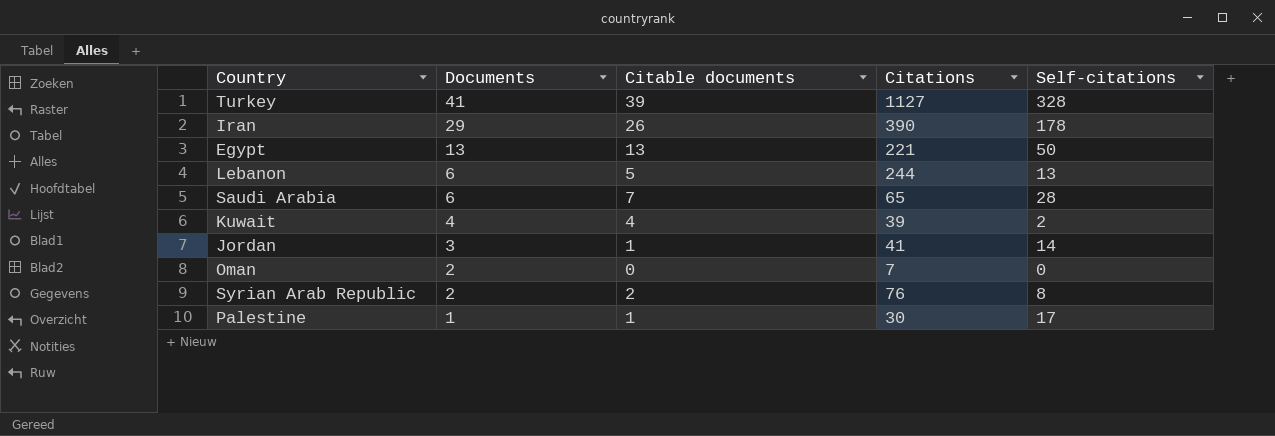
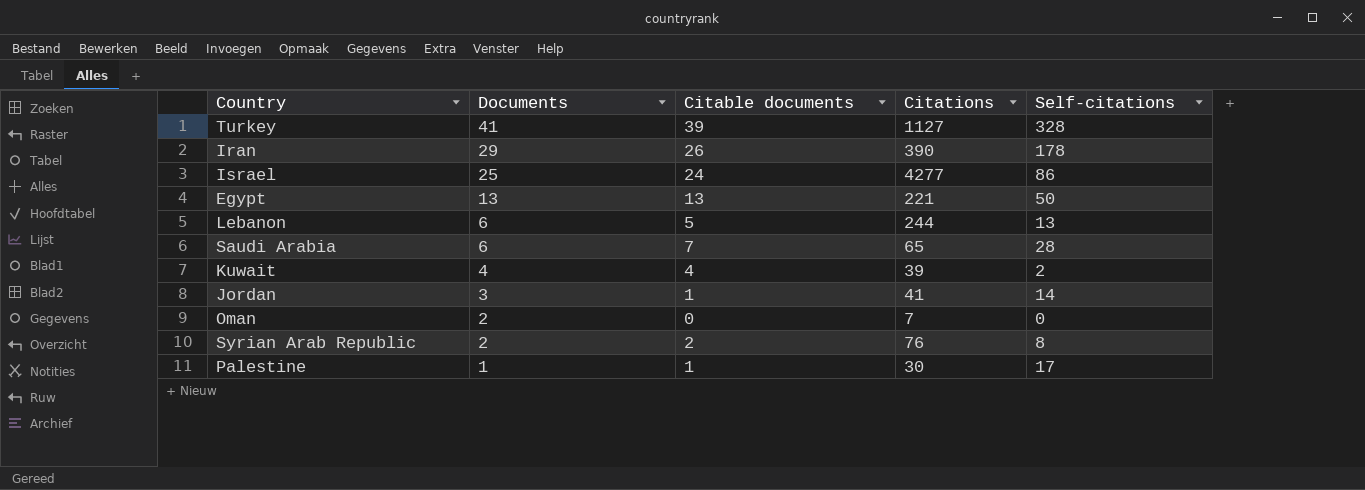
row Israel: none -> 25 | 24 | 4277 | 86

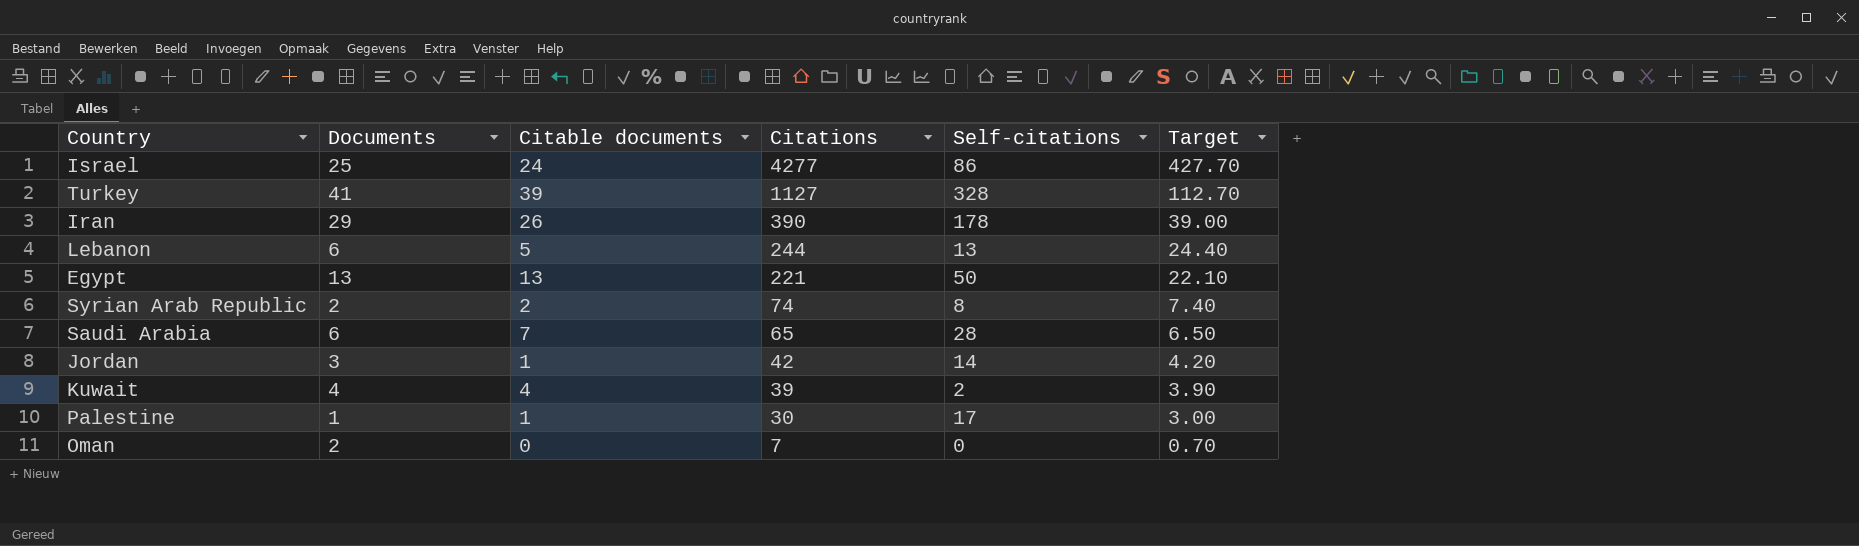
row order: Documents descending -> Citations descending
column Target | formula: none -> [Citations] * 0.1
Syrian Arab Republic | Citations: 76 -> 74
Jordan | Citations: 41 -> 42

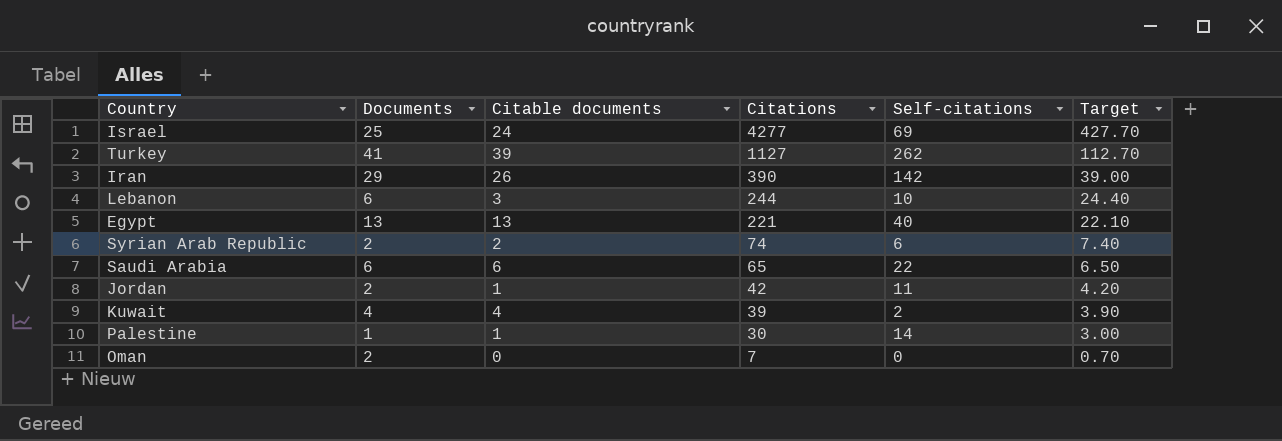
Israel | Self-citations: 86 -> 69
Turkey | Self-citations: 328 -> 262
Iran | Self-citations: 178 -> 142
Lebanon | Citable documents: 5 -> 3
Lebanon | Self-citations: 13 -> 10
Egypt | Self-citations: 50 -> 40
Syrian Arab Republic | Self-citations: 8 -> 6
Saudi Arabia | Citable documents: 7 -> 6
Saudi Arabia | Self-citations: 28 -> 22
Jordan | Documents: 3 -> 2
Jordan | Self-citations: 14 -> 11
Palestine | Self-citations: 17 -> 14

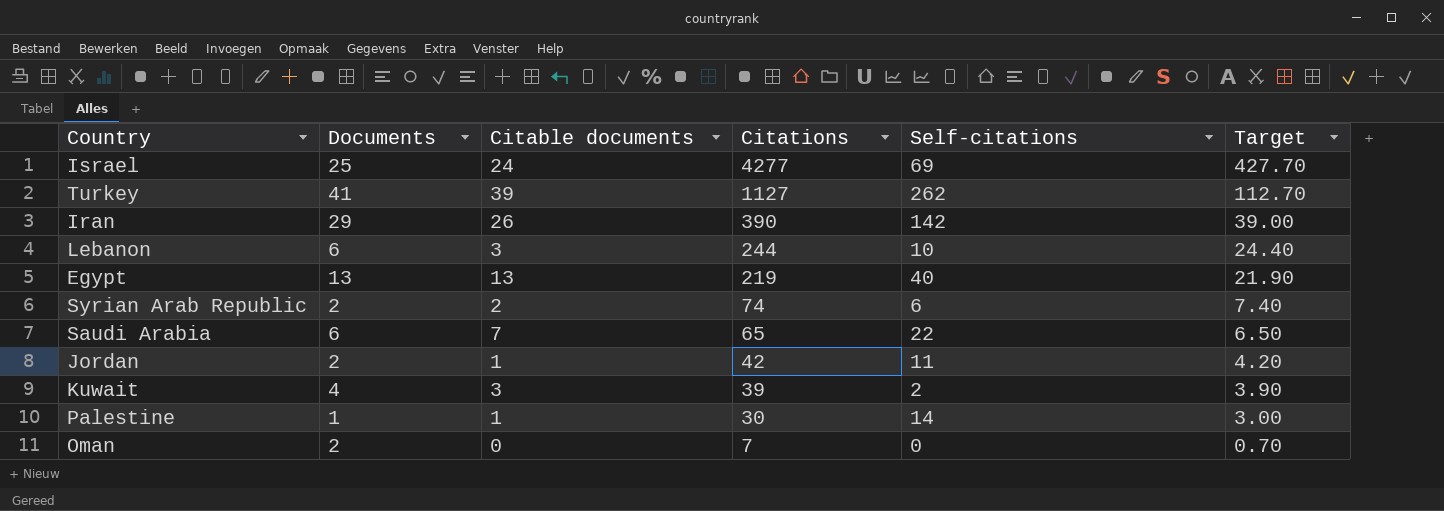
Egypt | Citations: 221 -> 219
Egypt | Target: 22.10 -> 21.90
Saudi Arabia | Citable documents: 6 -> 7
Kuwait | Citable documents: 4 -> 3

